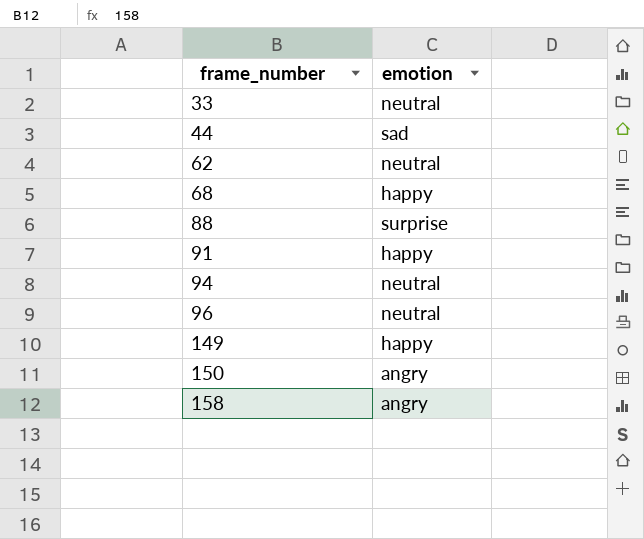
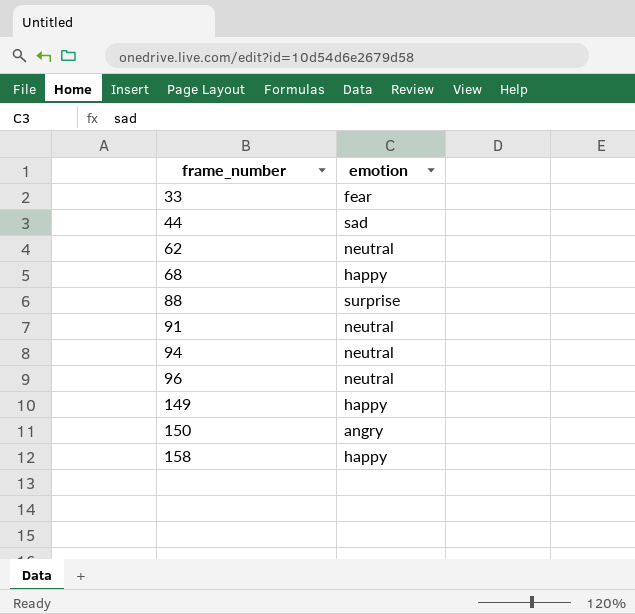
33 | emotion: neutral -> fear
91 | emotion: happy -> neutral
158 | emotion: angry -> happy

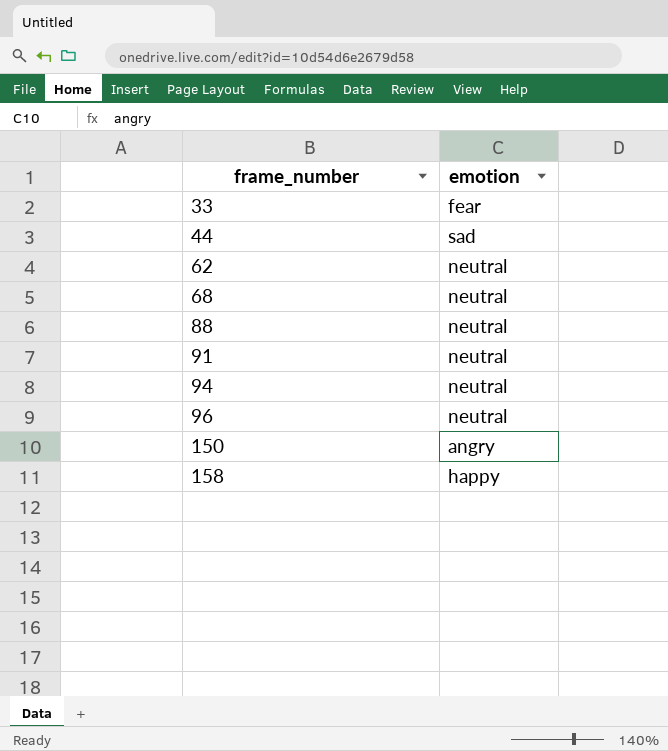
row 149: happy -> none
68 | emotion: happy -> neutral
88 | emotion: surprise -> neutral

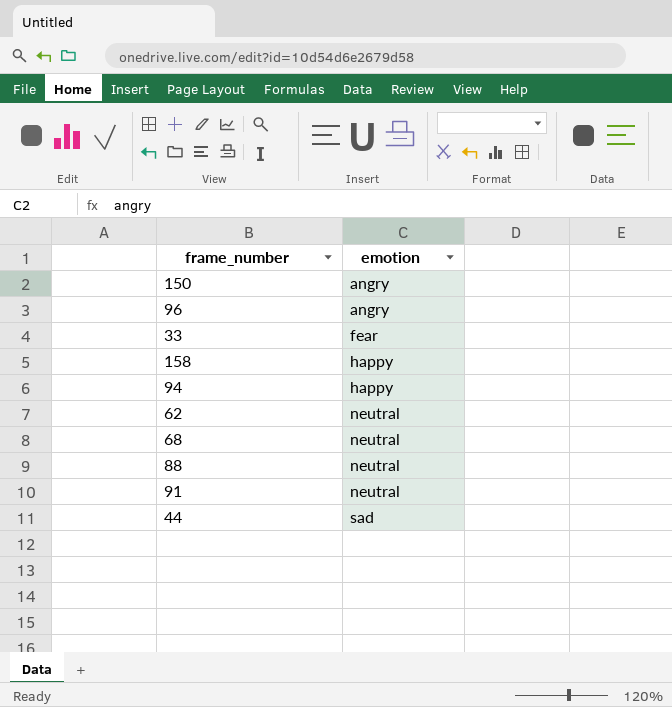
row order: frame_number ascending -> emotion ascending
96 | emotion: neutral -> angry
94 | emotion: neutral -> happy

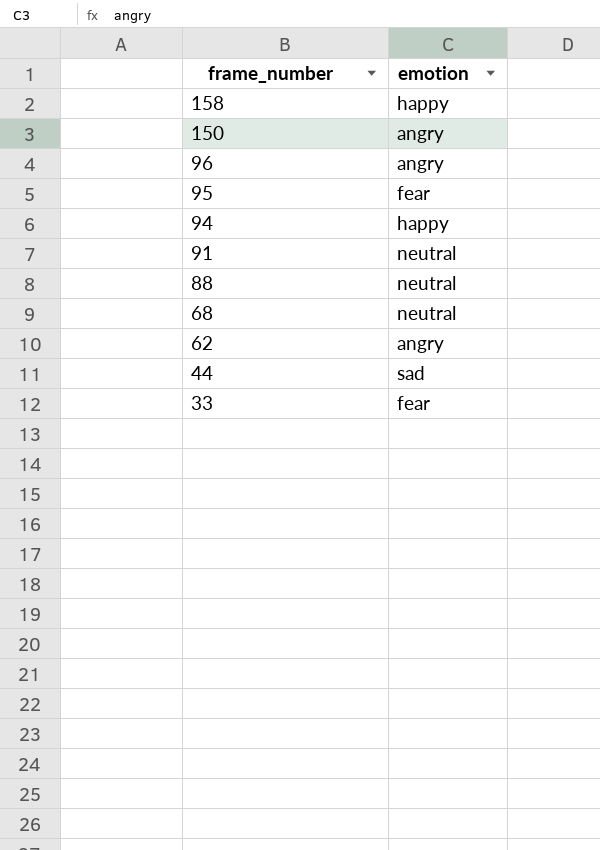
row order: emotion ascending -> frame_number descending
row 95: none -> fear
62 | emotion: neutral -> angry

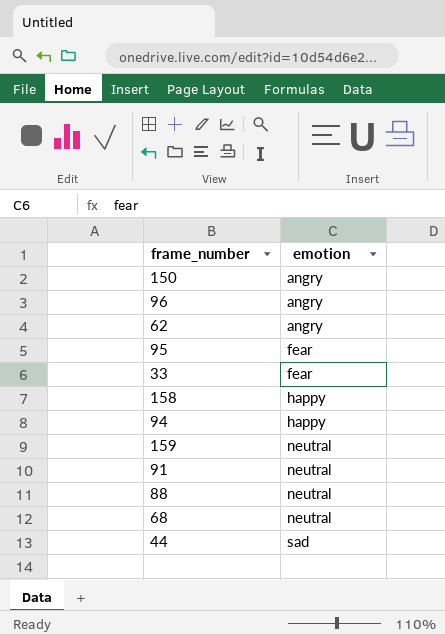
row order: frame_number descending -> emotion ascending
row 159: none -> neutral

